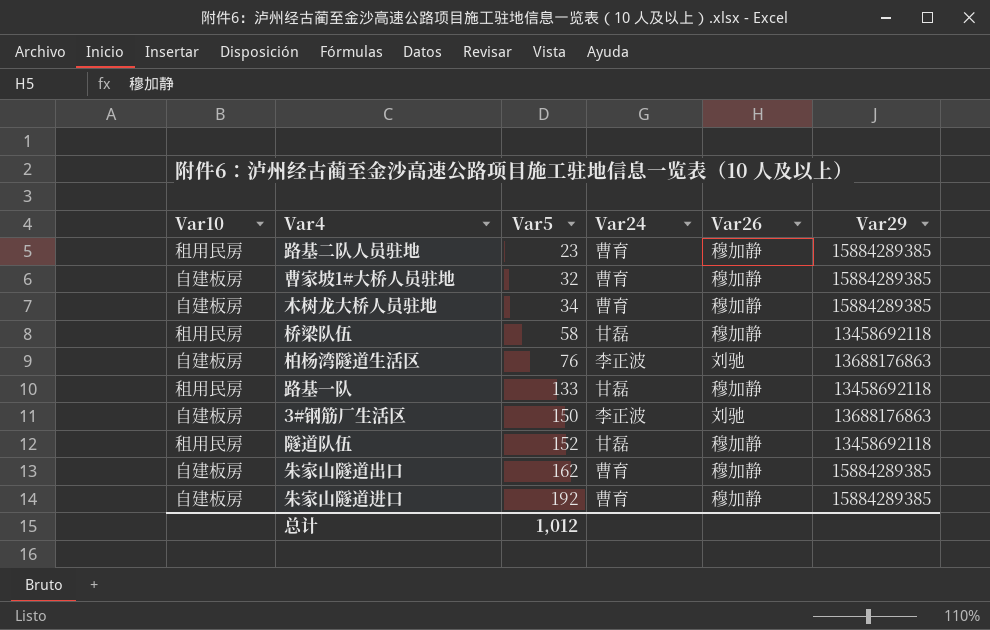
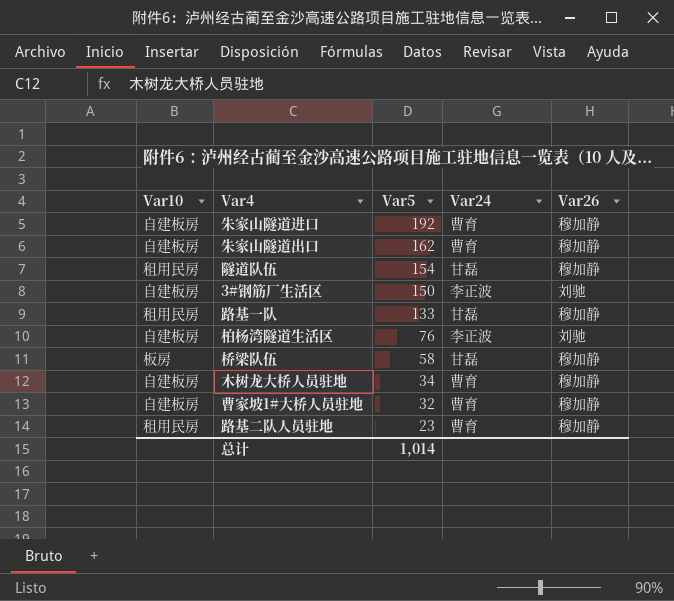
row order: Var5 ascending -> Var5 descending
column Var29 | position: 6 -> none
隧道队伍 | Var5: 152 -> 154
桥梁队伍 | Var10: 租用民房 -> 板房
总计 | Var5: 1,012 -> 1,014

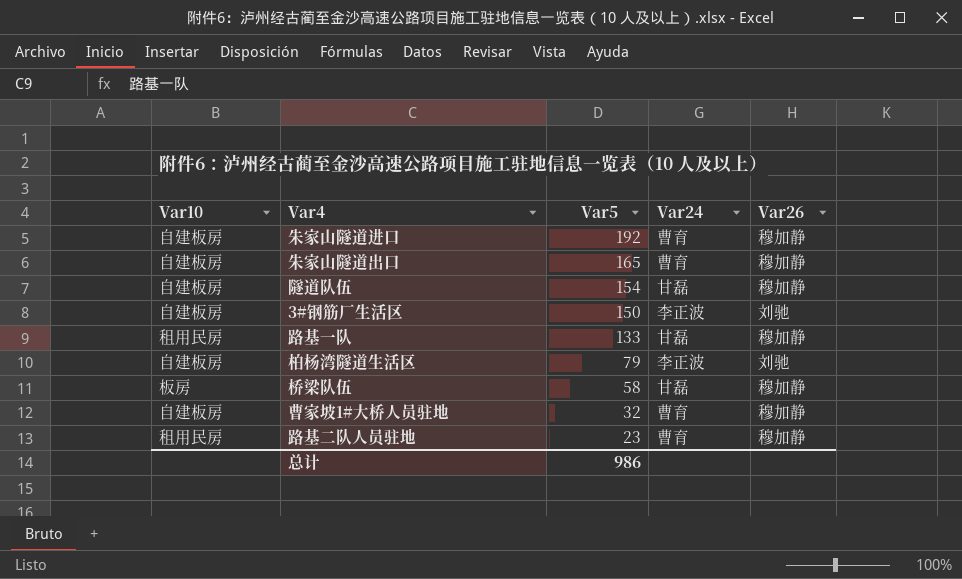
row 木树龙大桥人员驻地: 自建板房 | 34 | 曹育 | 穆加静 -> none
朱家山隧道出口 | Var5: 162 -> 165
隧道队伍 | Var10: 租用民房 -> 自建板房
柏杨湾隧道生活区 | Var5: 76 -> 79
总计 | Var5: 1,014 -> 986

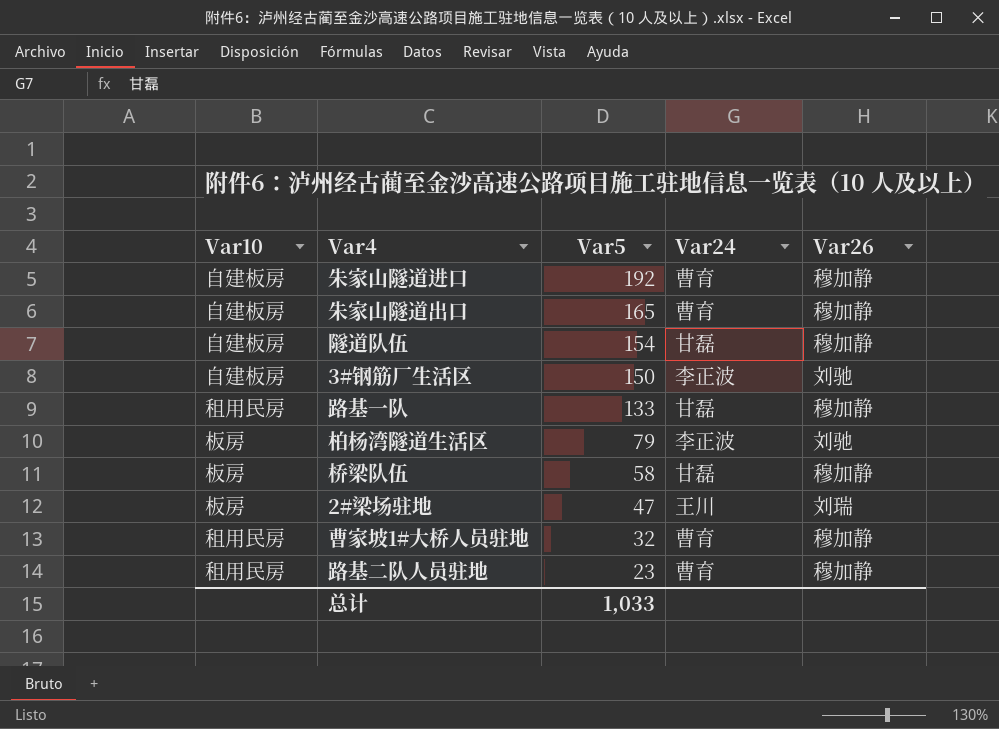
柏杨湾隧道生活区 | Var10: 自建板房 -> 板房
row 2#梁场驻地: none -> 板房 | 47 | 王川 | 刘瑞
曹家坡1#大桥人员驻地 | Var10: 自建板房 -> 租用民房
总计 | Var5: 986 -> 1,033

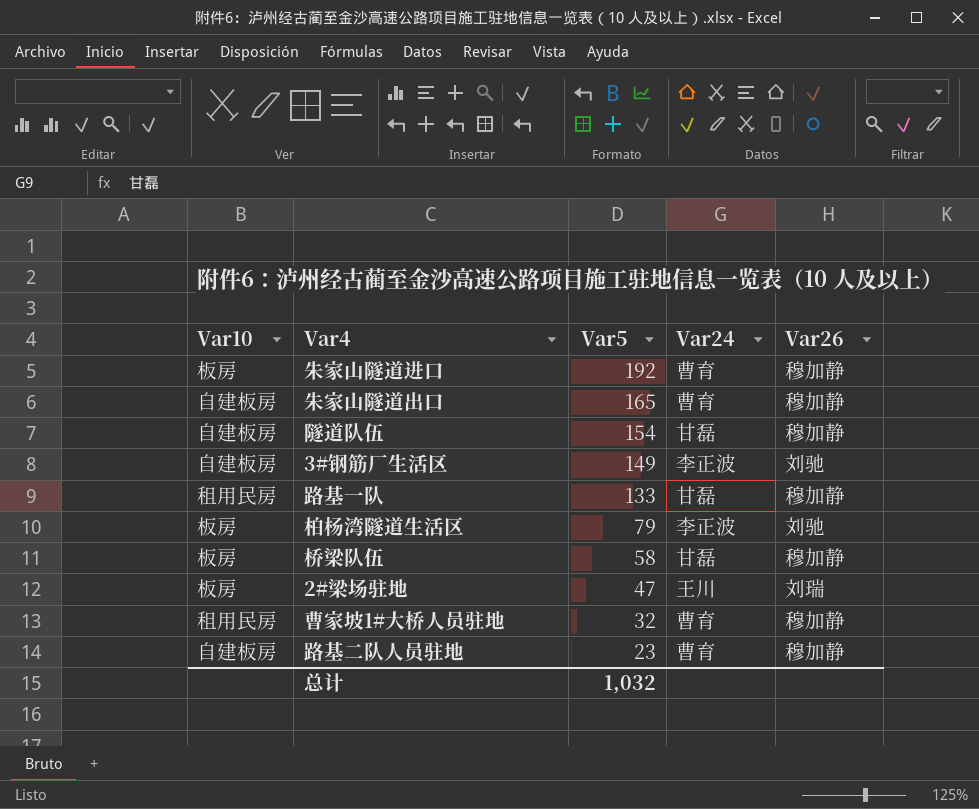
朱家山隧道进口 | Var10: 自建板房 -> 板房
3#钢筋厂生活区 | Var5: 150 -> 149
路基二队人员驻地 | Var10: 租用民房 -> 自建板房
总计 | Var5: 1,033 -> 1,032

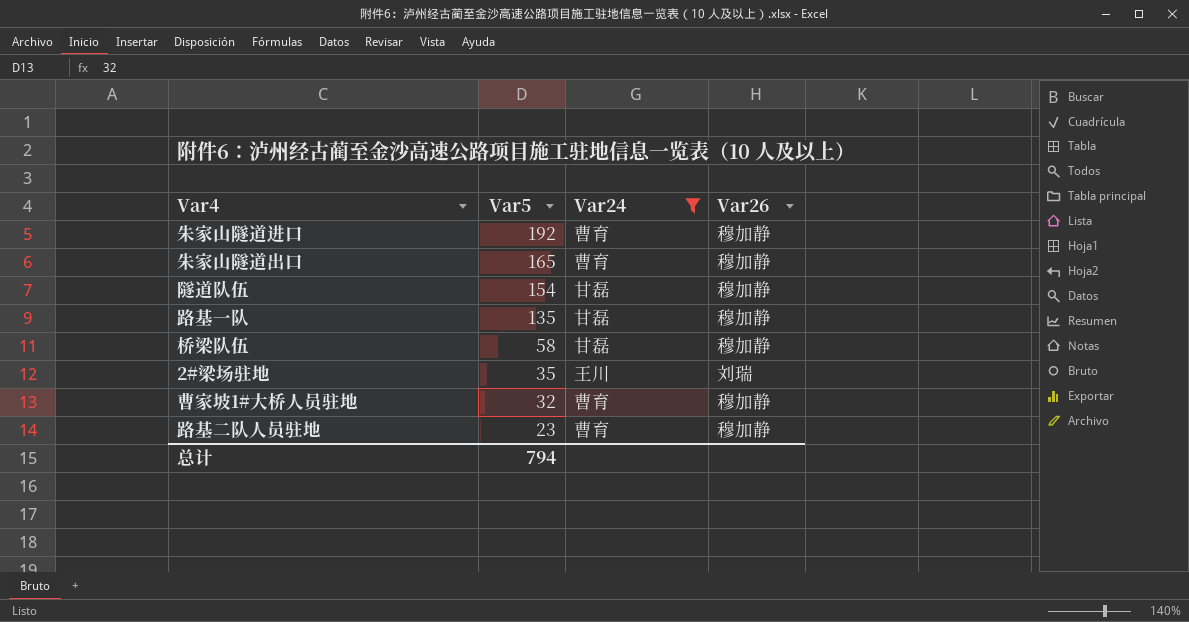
filter: none -> Var24 != 李正波
column Var10 | position: 1 -> none
路基一队 | Var5: 133 -> 135
2#梁场驻地 | Var5: 47 -> 35
总计 | Var5: 1,032 -> 794

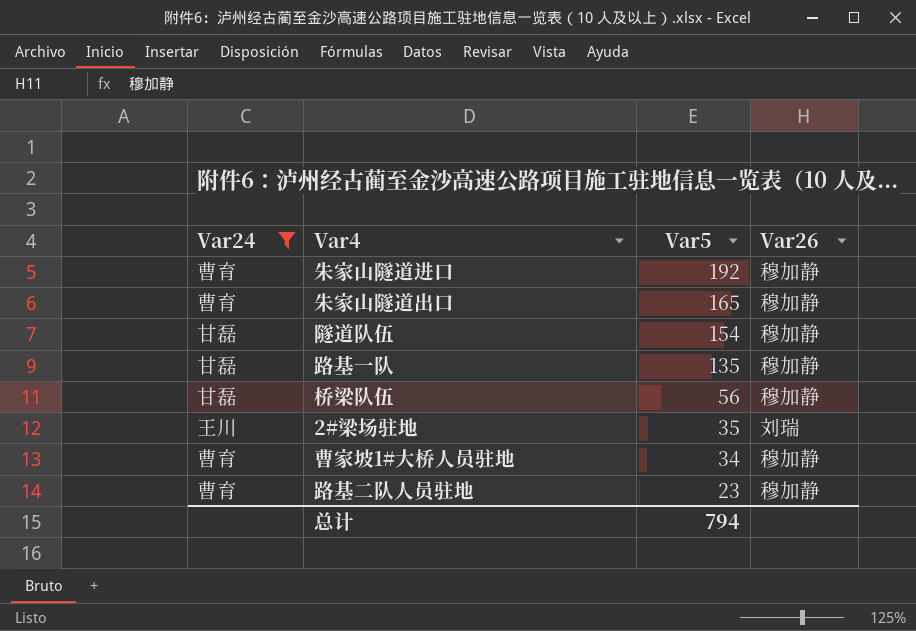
column Var24 | position: 3 -> 1
桥梁队伍 | Var5: 58 -> 56
曹家坡1#大桥人员驻地 | Var5: 32 -> 34

